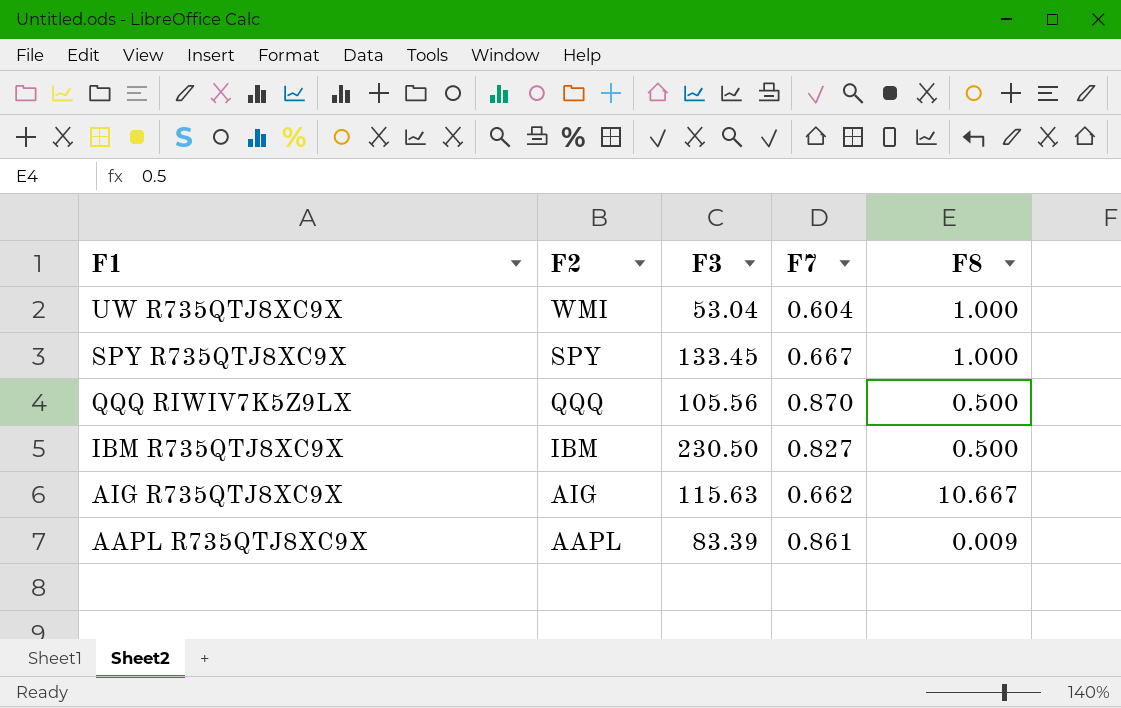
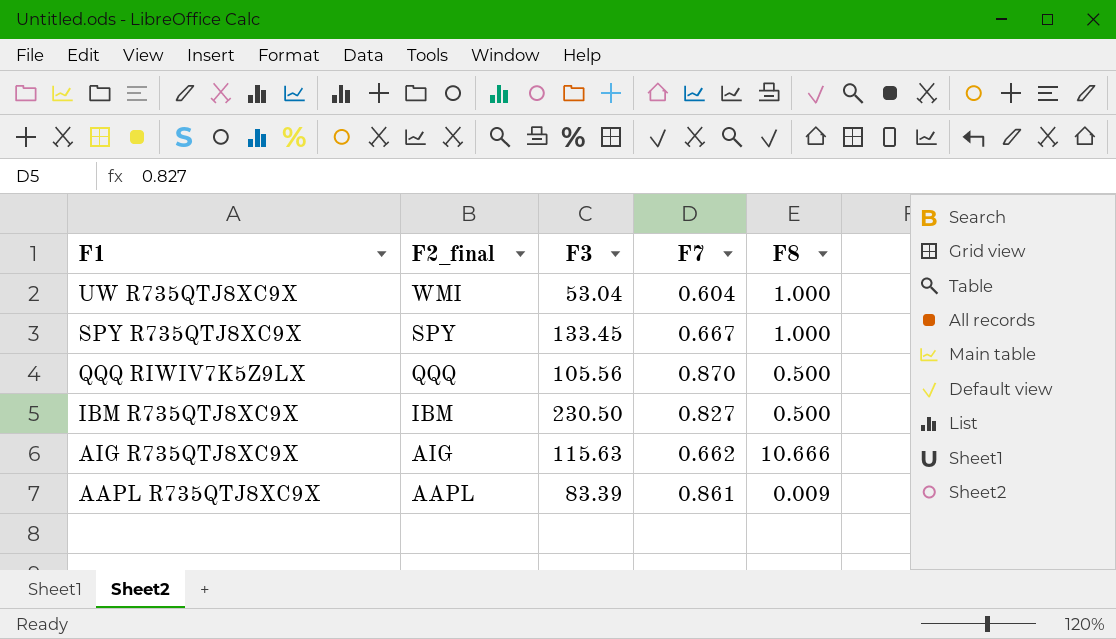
column name: F2 -> F2_final
AIG R735QTJ8XC9X | F8: 10.667 -> 10.666

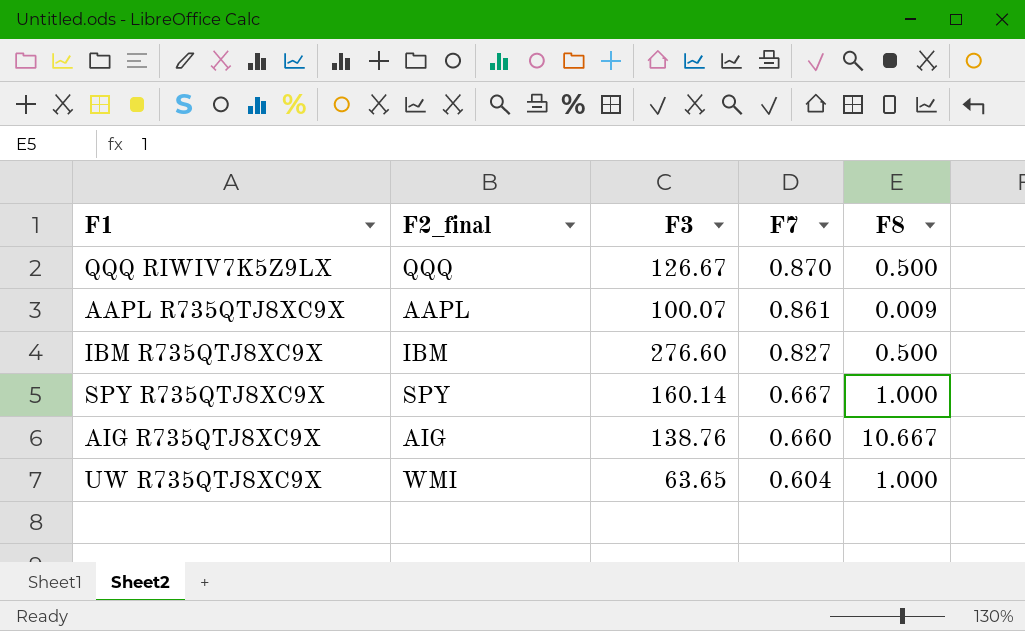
row order: F1 descending -> F7 descending
QQQ RIWIV7K5Z9LX | F3: 105.56 -> 126.67
AAPL R735QTJ8XC9X | F3: 83.39 -> 100.07
IBM R735QTJ8XC9X | F3: 230.50 -> 276.60
SPY R735QTJ8XC9X | F3: 133.45 -> 160.14
AIG R735QTJ8XC9X | F3: 115.63 -> 138.76
AIG R735QTJ8XC9X | F7: 0.662 -> 0.660
AIG R735QTJ8XC9X | F8: 10.666 -> 10.667
UW R735QTJ8XC9X | F3: 53.04 -> 63.65

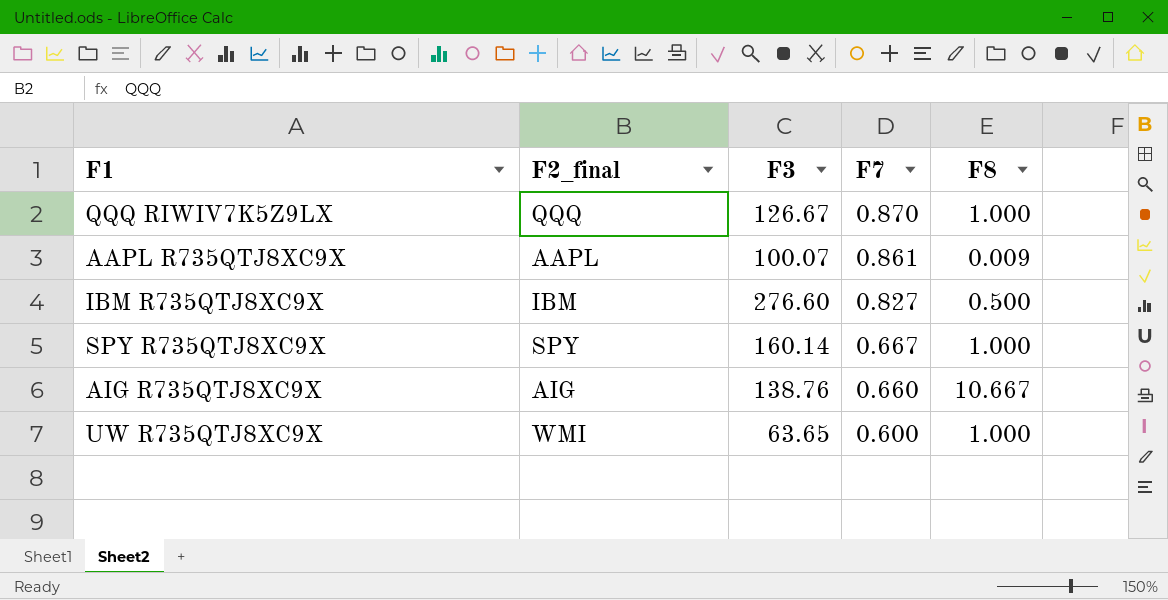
QQQ RIWIV7K5Z9LX | F8: 0.500 -> 1.000
UW R735QTJ8XC9X | F7: 0.604 -> 0.600

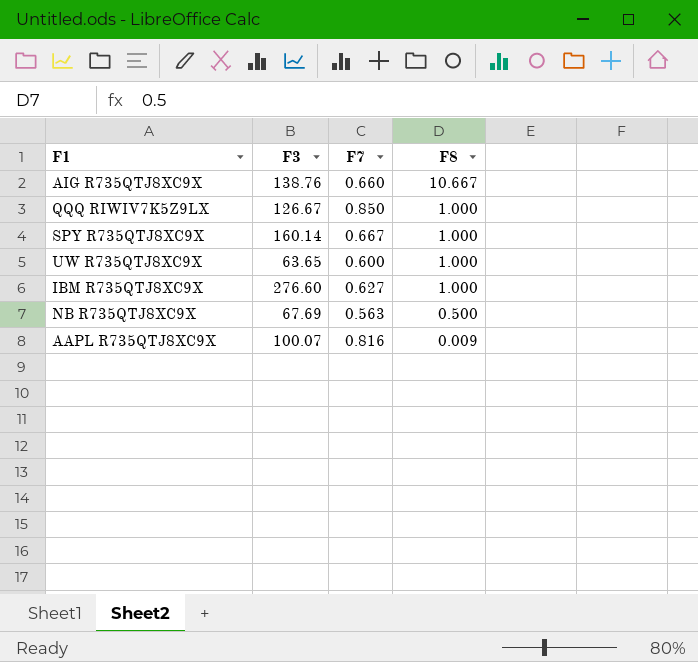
row order: F7 descending -> F8 descending
column F2_final | position: 2 -> none
QQQ RIWIV7K5Z9LX | F7: 0.870 -> 0.850
IBM R735QTJ8XC9X | F7: 0.827 -> 0.627
IBM R735QTJ8XC9X | F8: 0.500 -> 1.000
row NB R735QTJ8XC9X: none -> 67.69 | 0.563 | 0.500
AAPL R735QTJ8XC9X | F7: 0.861 -> 0.816

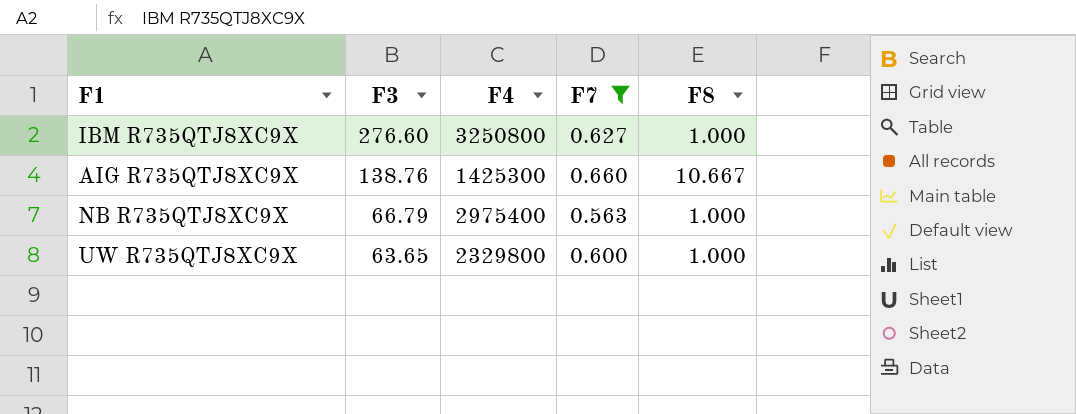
filter: none -> F7 <= 0.660
row order: F8 descending -> F3 descending
column F4 | position: none -> 3
NB R735QTJ8XC9X | F3: 67.69 -> 66.79
NB R735QTJ8XC9X | F8: 0.500 -> 1.000

